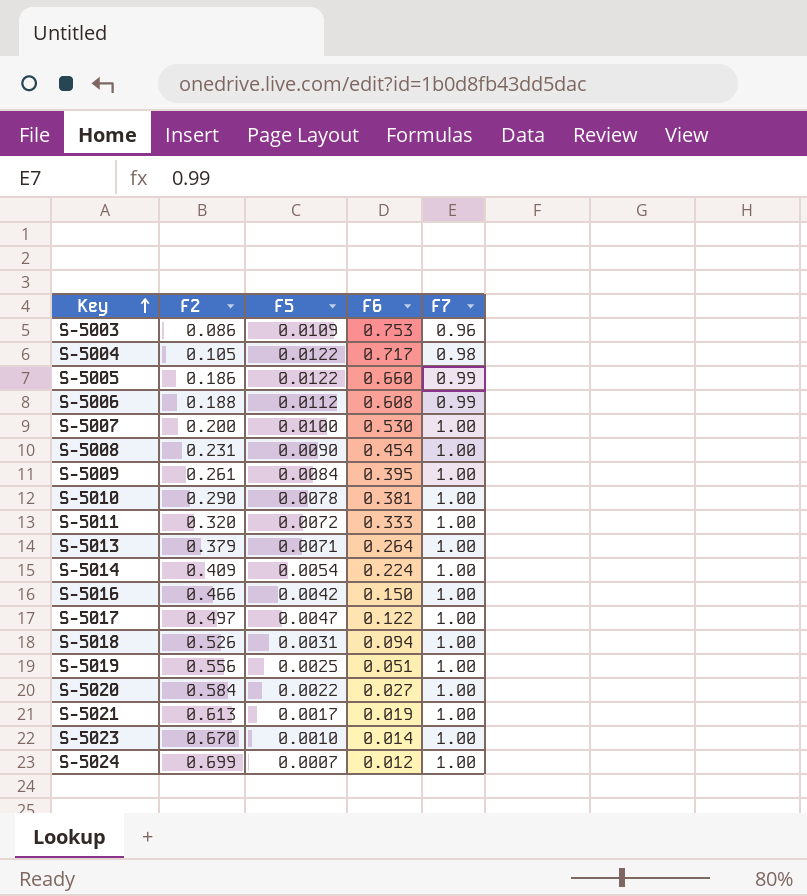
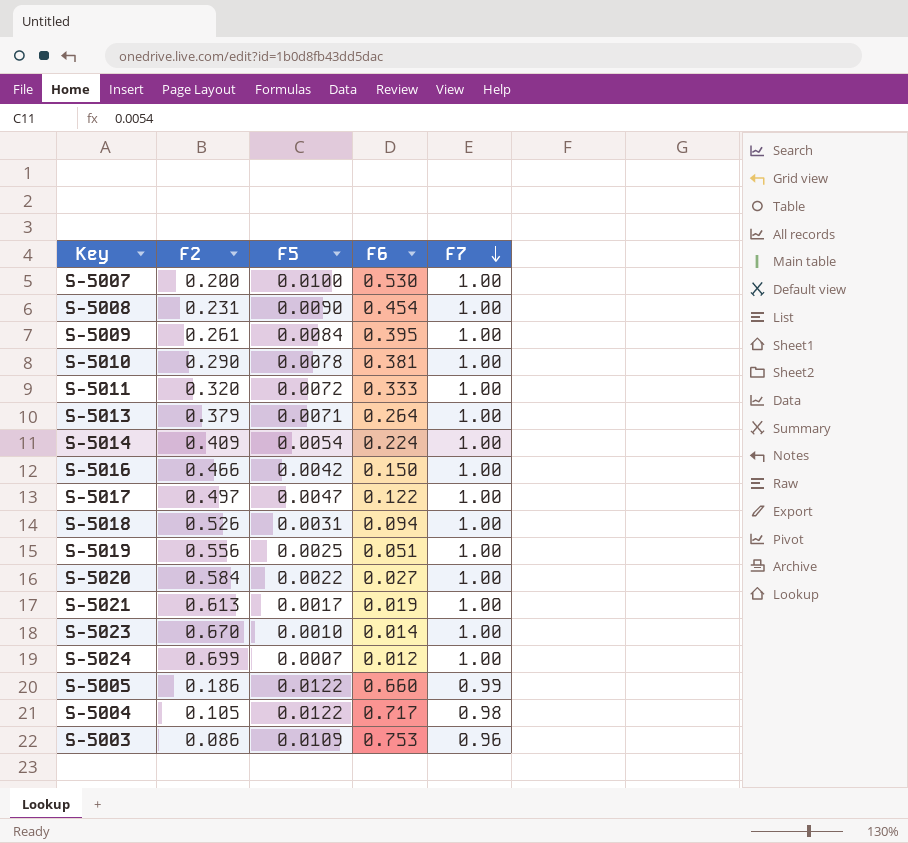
row order: Key ascending -> F7 descending
row S-5006: 0.188 | 0.0112 | 0.608 | 0.99 -> none

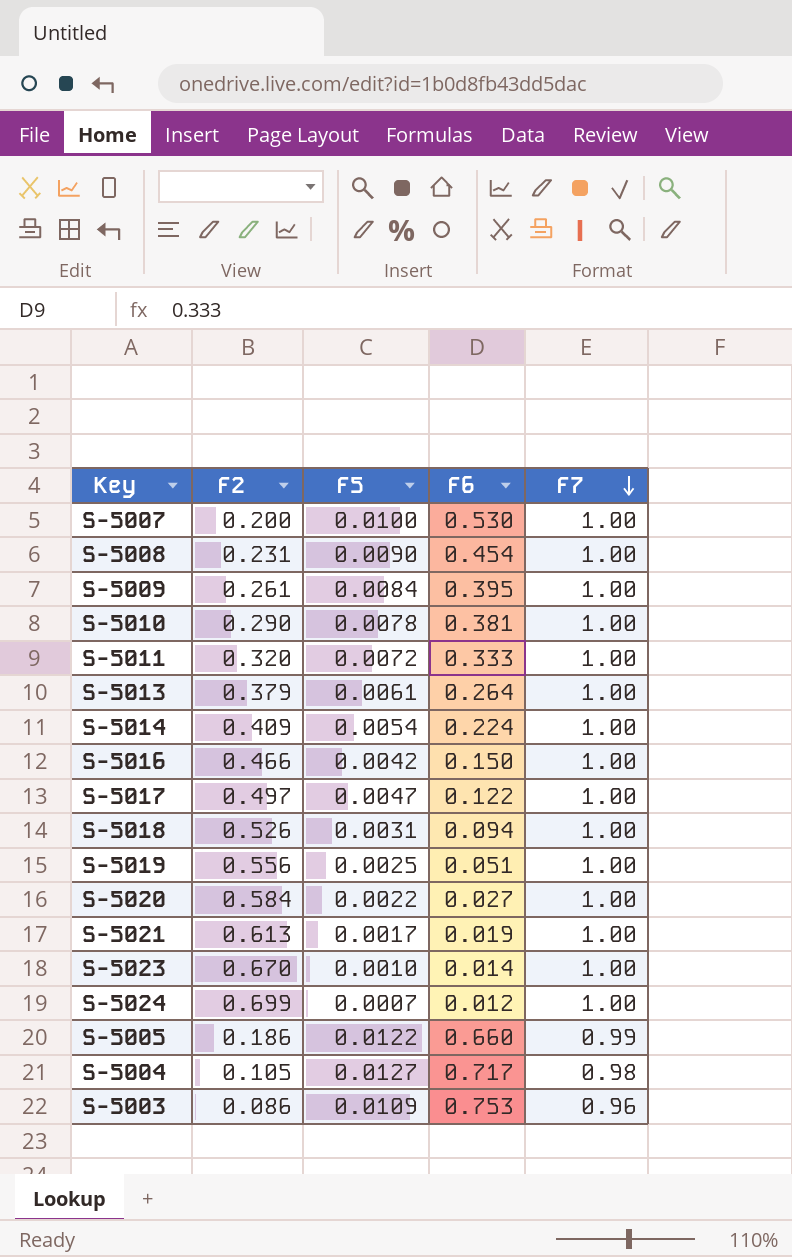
S-5013 | F5: 0.0071 -> 0.0061
S-5004 | F5: 0.0122 -> 0.0127

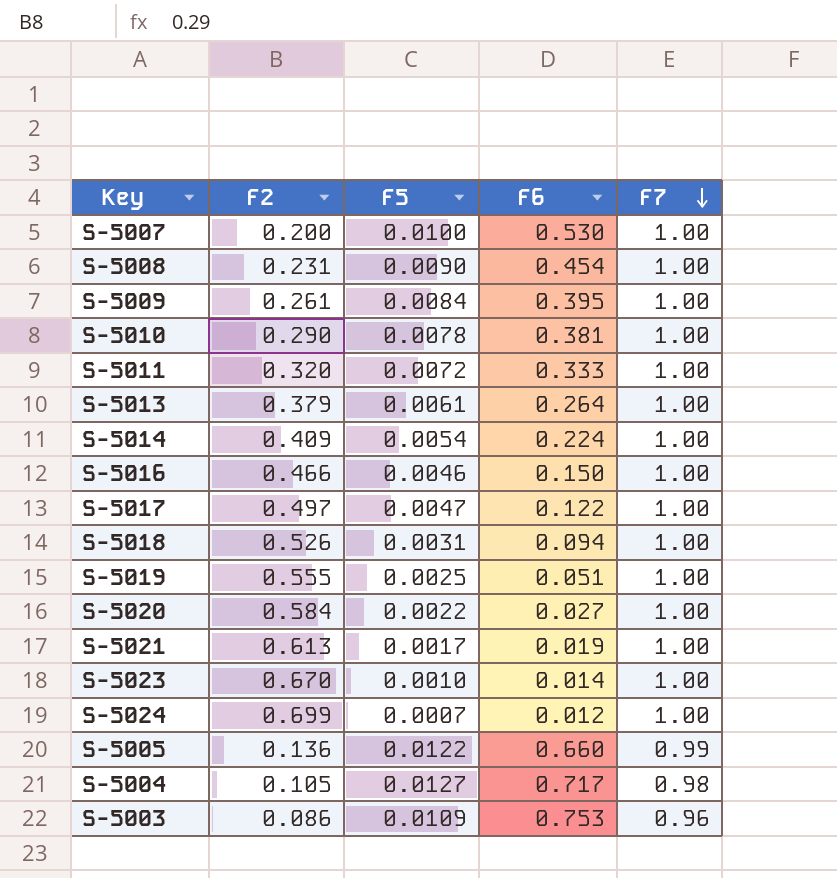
S-5016 | F5: 0.0042 -> 0.0046
S-5019 | F2: 0.556 -> 0.555
S-5005 | F2: 0.186 -> 0.136

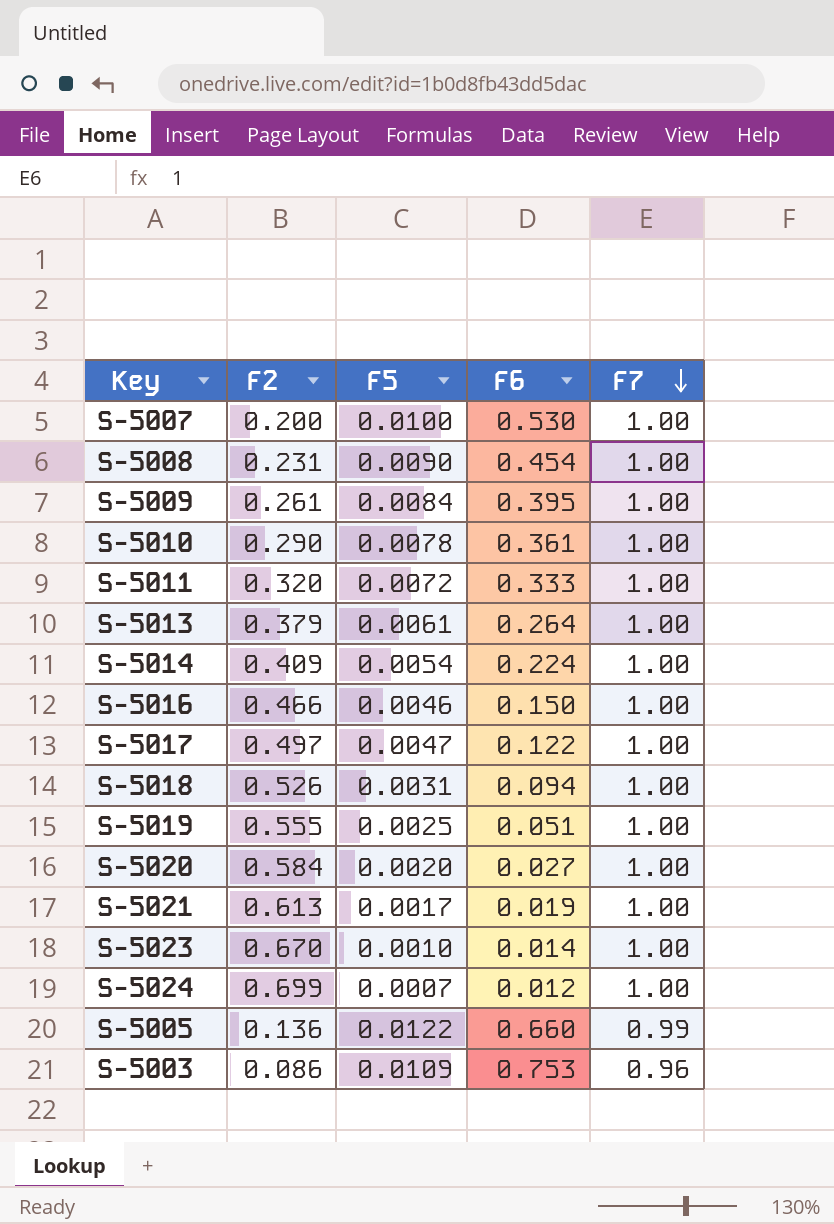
row S-5004: 0.105 | 0.0127 | 0.717 | 0.98 -> none
S-5010 | F6: 0.381 -> 0.361
S-5020 | F5: 0.0022 -> 0.0020

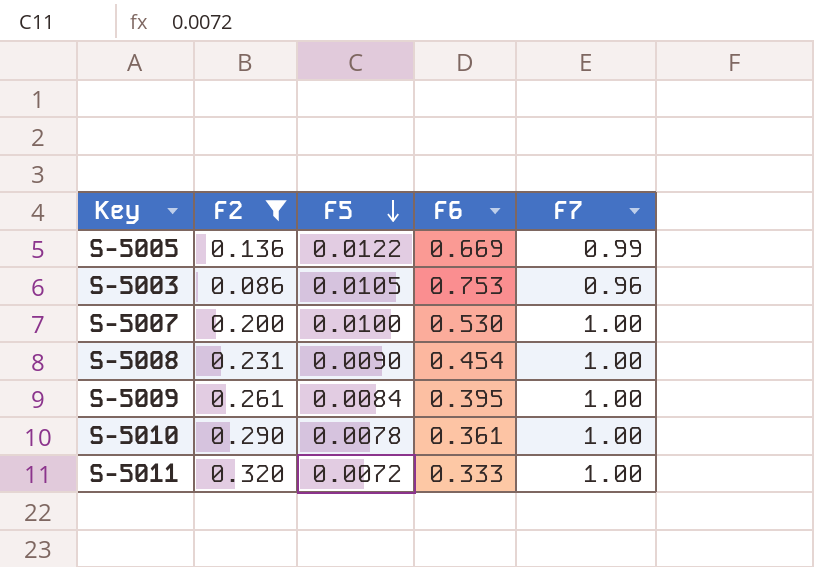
filter: none -> F2 <= 0.320
row order: F7 descending -> F5 descending
S-5005 | F6: 0.660 -> 0.669
S-5003 | F5: 0.0109 -> 0.0105

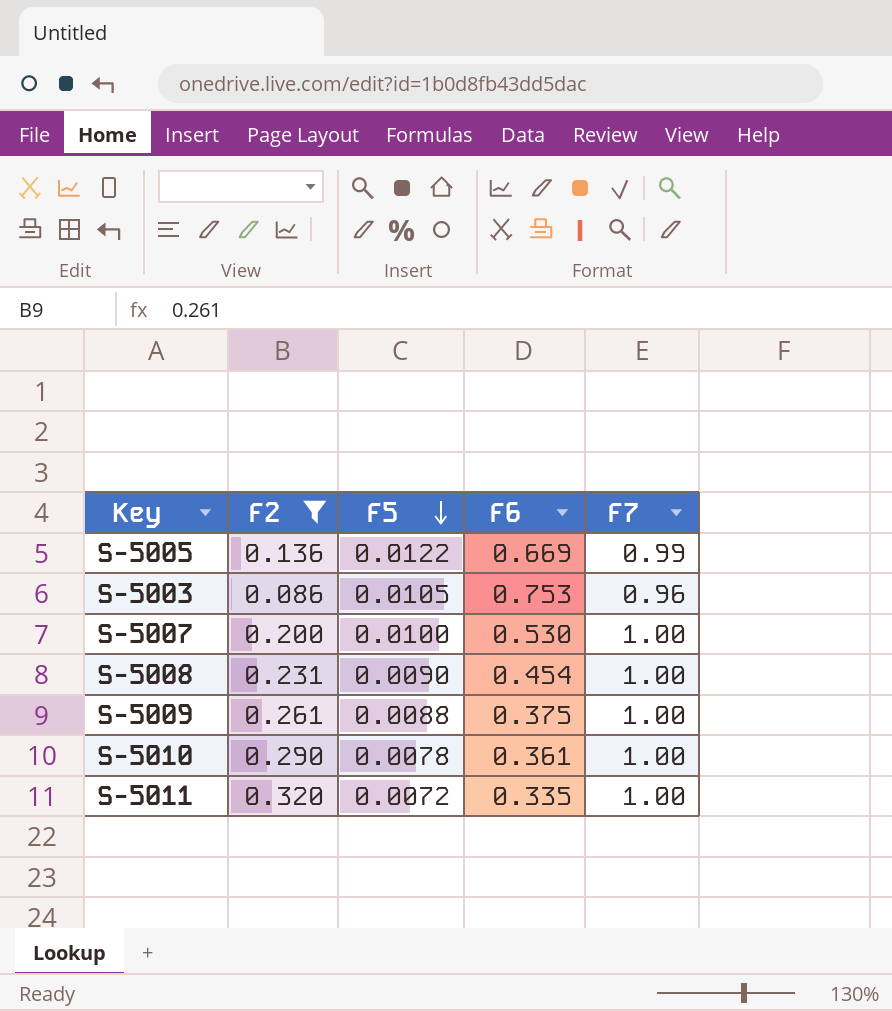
S-5009 | F5: 0.0084 -> 0.0088
S-5009 | F6: 0.395 -> 0.375
S-5011 | F6: 0.333 -> 0.335

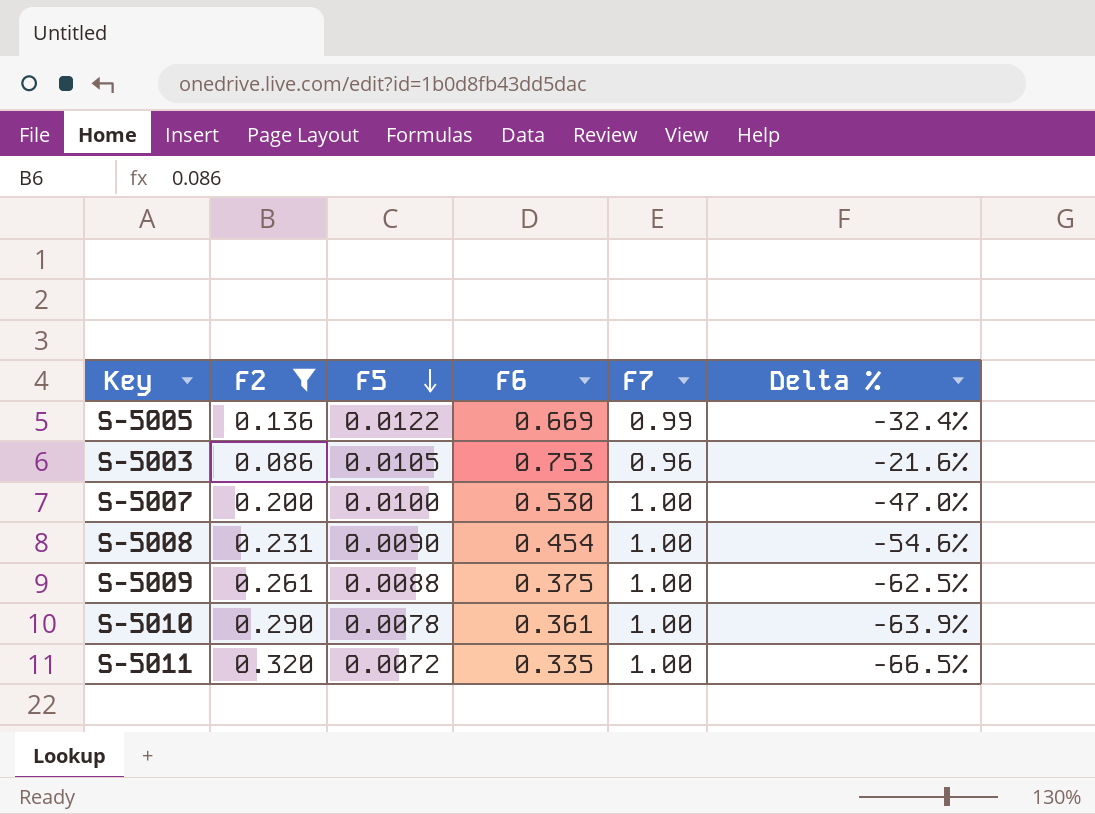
column Delta % | formula: none -> ([F6] - [F7]) / [F7]

